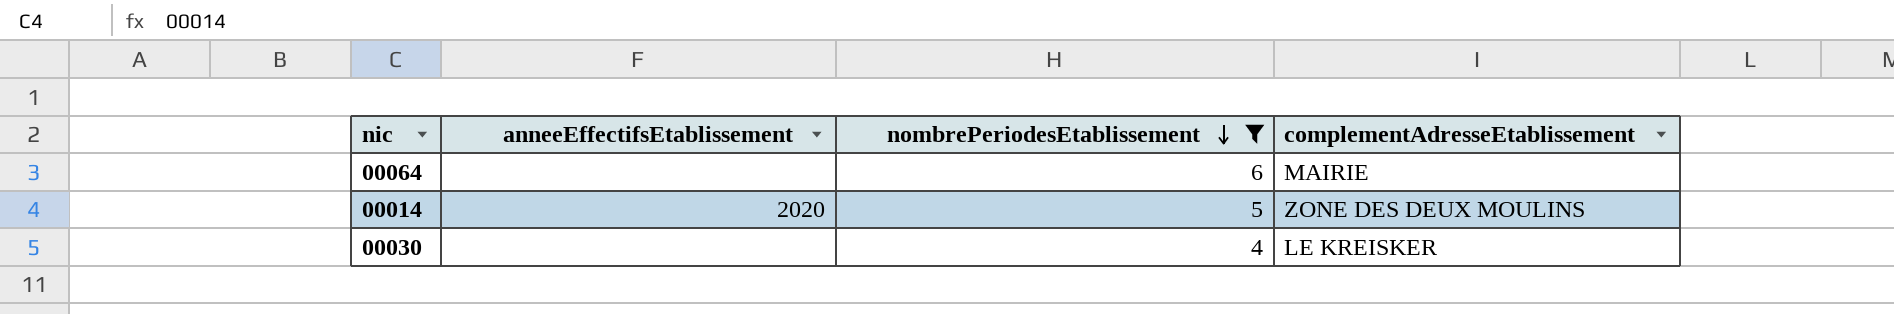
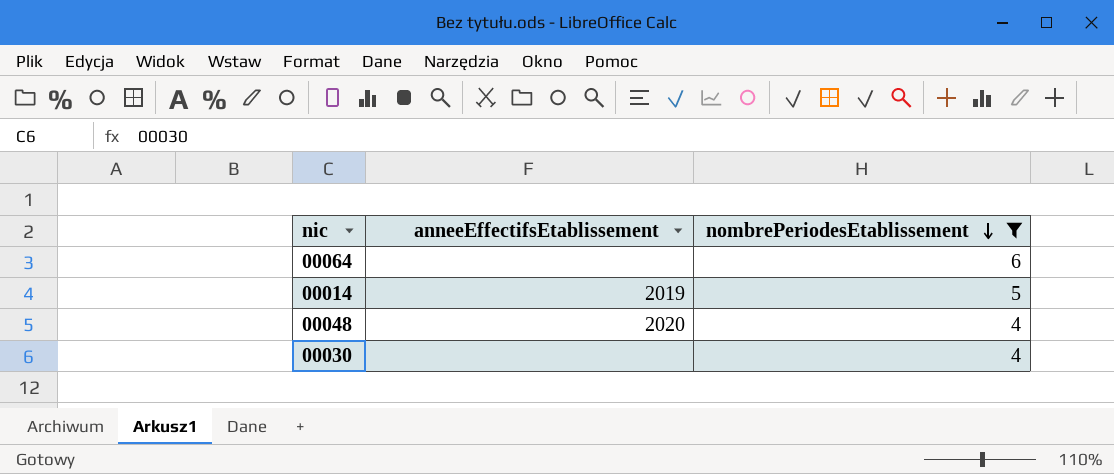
column complementAdresseEtablissement | position: 4 -> none
00014 | anneeEffectifsEtablissement: 2020 -> 2019
row 00048: none -> 2020 | 4

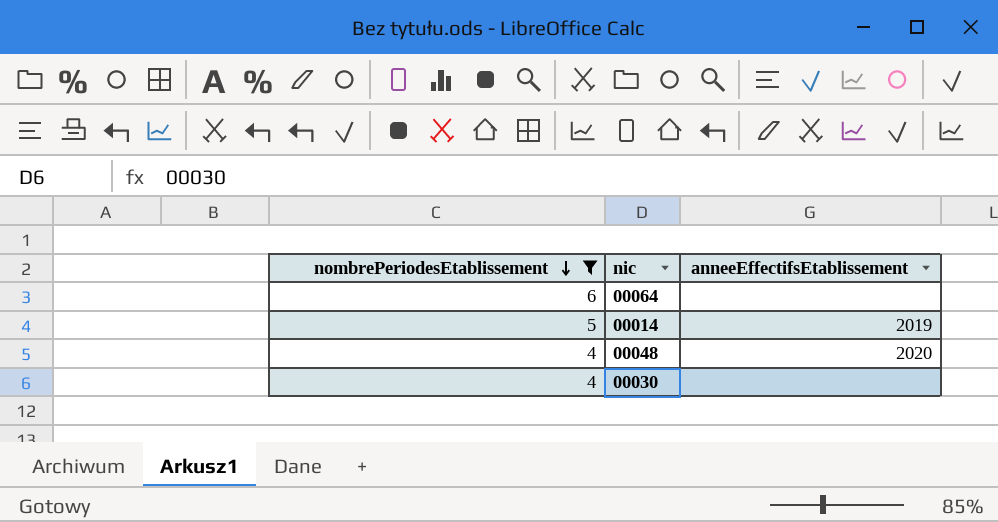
column nombrePeriodesEtablissement | position: 3 -> 1

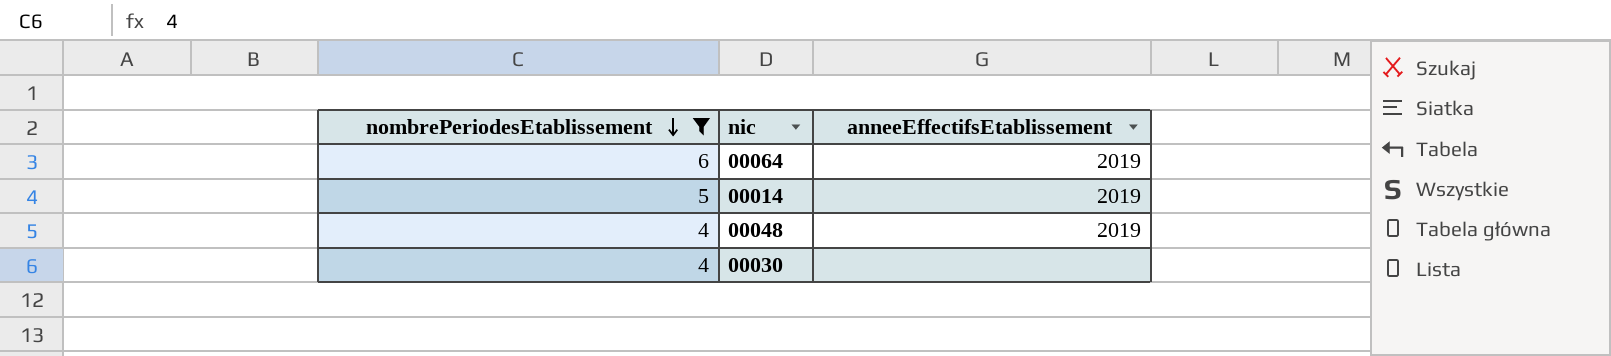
00064 | anneeEffectifsEtablissement: none -> 2019
00048 | anneeEffectifsEtablissement: 2020 -> 2019

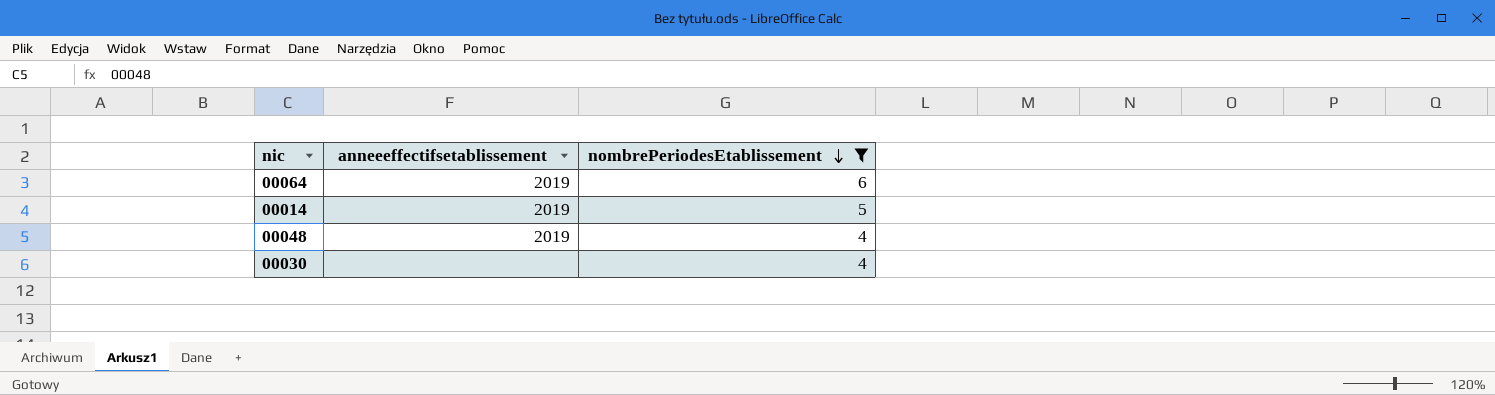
column name: anneeEffectifsEtablissement -> anneeeffectifsetablissement
column nombrePeriodesEtablissement | position: 1 -> 3

